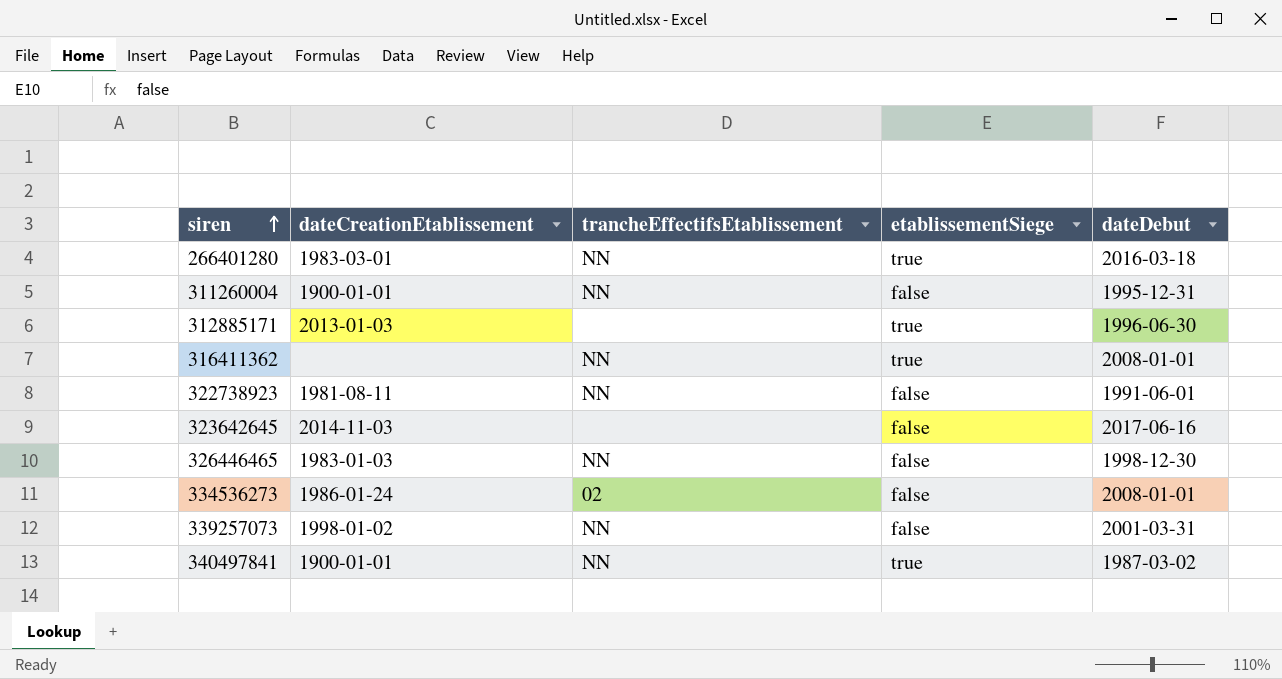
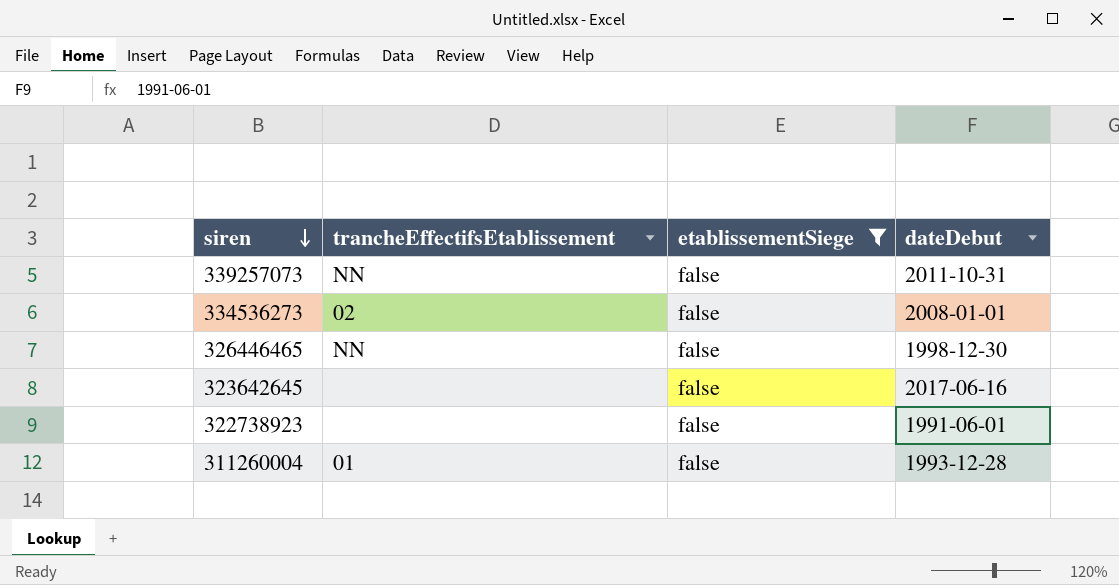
filter: none -> etablissementSiege = false
row order: siren ascending -> siren descending
column dateCreationEtablissement | position: 2 -> none
339257073 | dateDebut: 2001-03-31 -> 2011-10-31
322738923 | trancheEffectifsEtablissement: NN -> none
311260004 | trancheEffectifsEtablissement: NN -> 01
311260004 | dateDebut: 1995-12-31 -> 1993-12-28

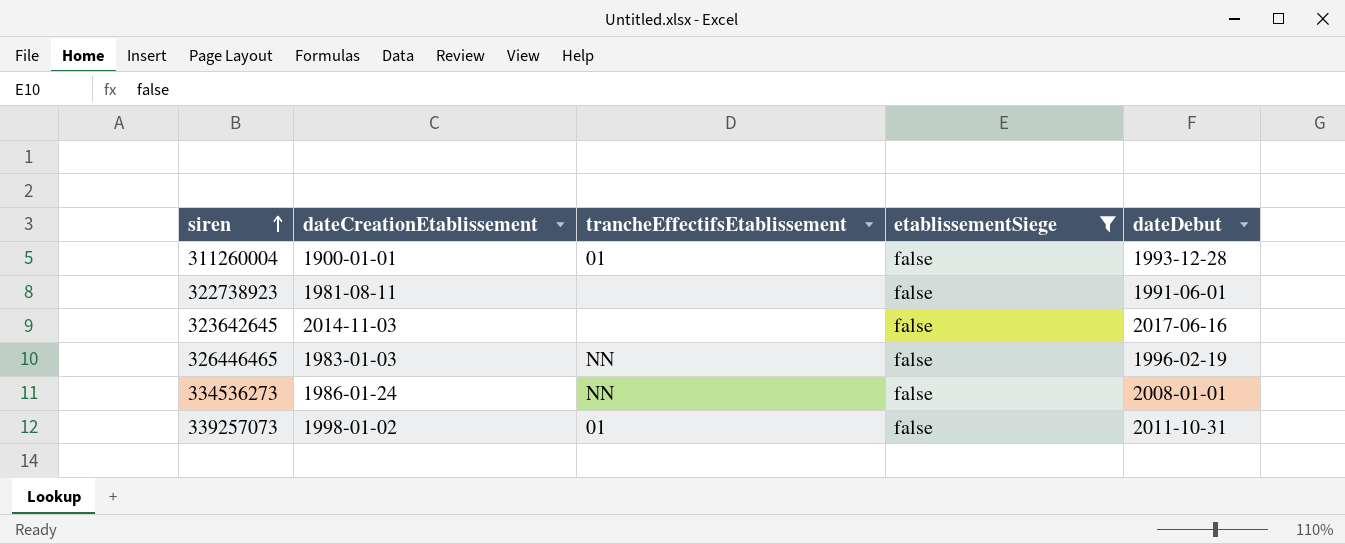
row order: siren descending -> siren ascending
column dateCreationEtablissement | position: none -> 2
326446465 | dateDebut: 1998-12-30 -> 1996-02-19
334536273 | trancheEffectifsEtablissement: 02 -> NN
339257073 | trancheEffectifsEtablissement: NN -> 01

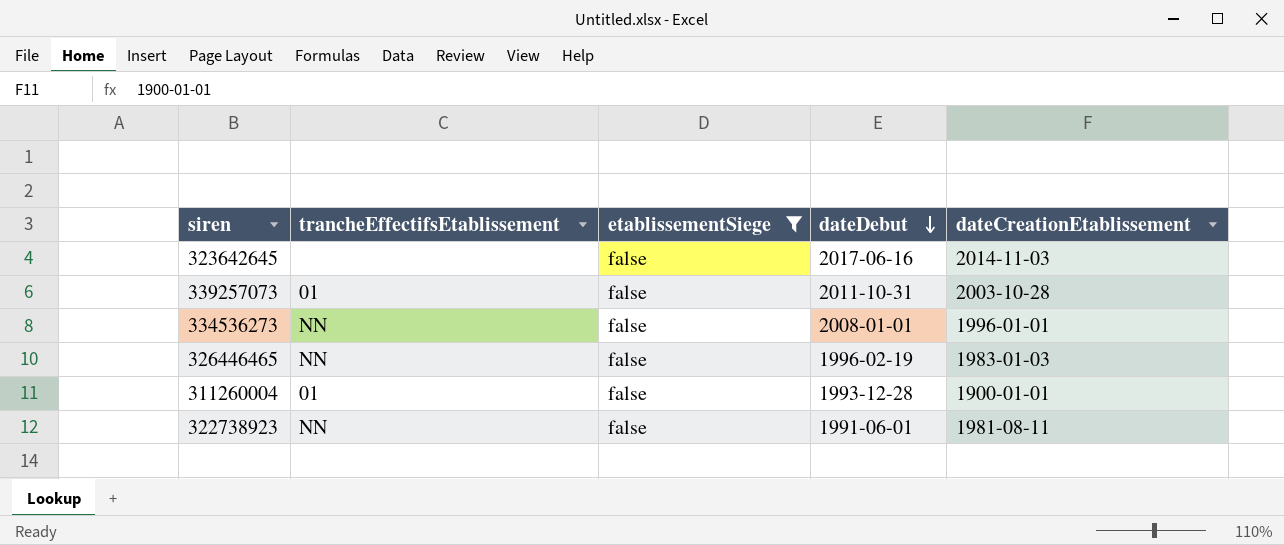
row order: siren ascending -> dateDebut descending
column dateCreationEtablissement | position: 2 -> 5
339257073 | dateCreationEtablissement: 1998-01-02 -> 2003-10-28
334536273 | dateCreationEtablissement: 1986-01-24 -> 1996-01-01
322738923 | trancheEffectifsEtablissement: none -> NN

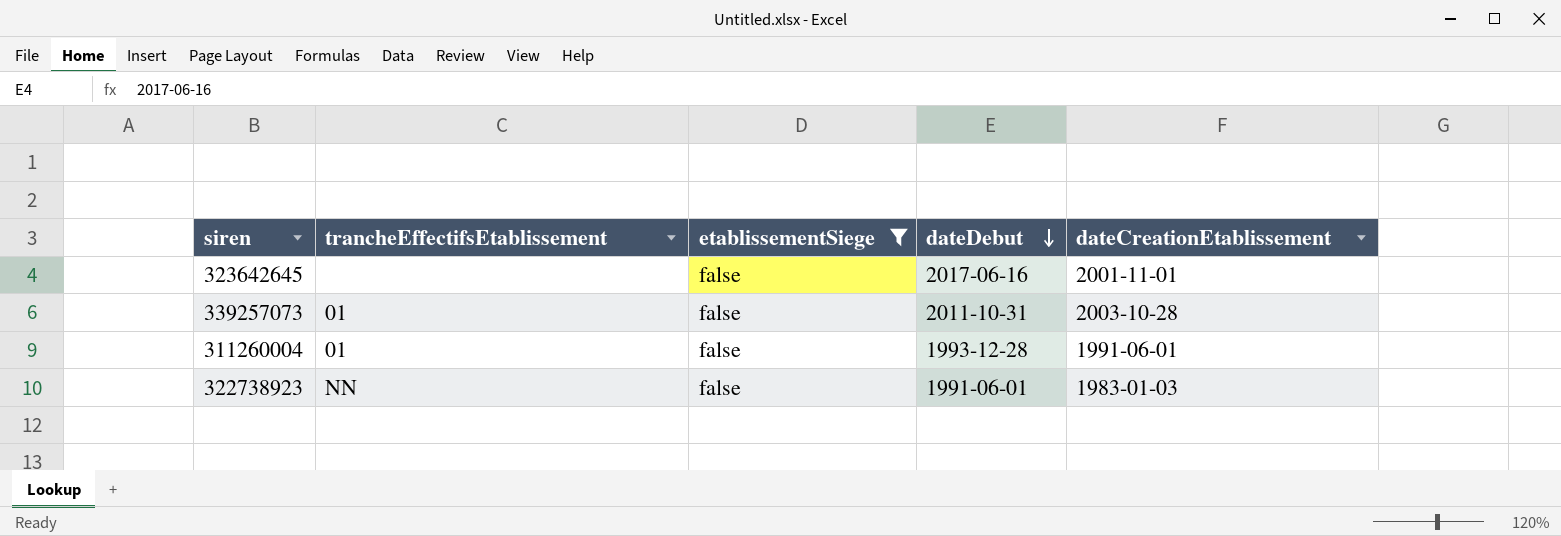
row 334536273: NN | false | 2008-01-01 | 1996-01-01 -> none
row 326446465: NN | false | 1996-02-19 | 1983-01-03 -> none
323642645 | dateCreationEtablissement: 2014-11-03 -> 2001-11-01
311260004 | dateCreationEtablissement: 1900-01-01 -> 1991-06-01
322738923 | dateCreationEtablissement: 1981-08-11 -> 1983-01-03

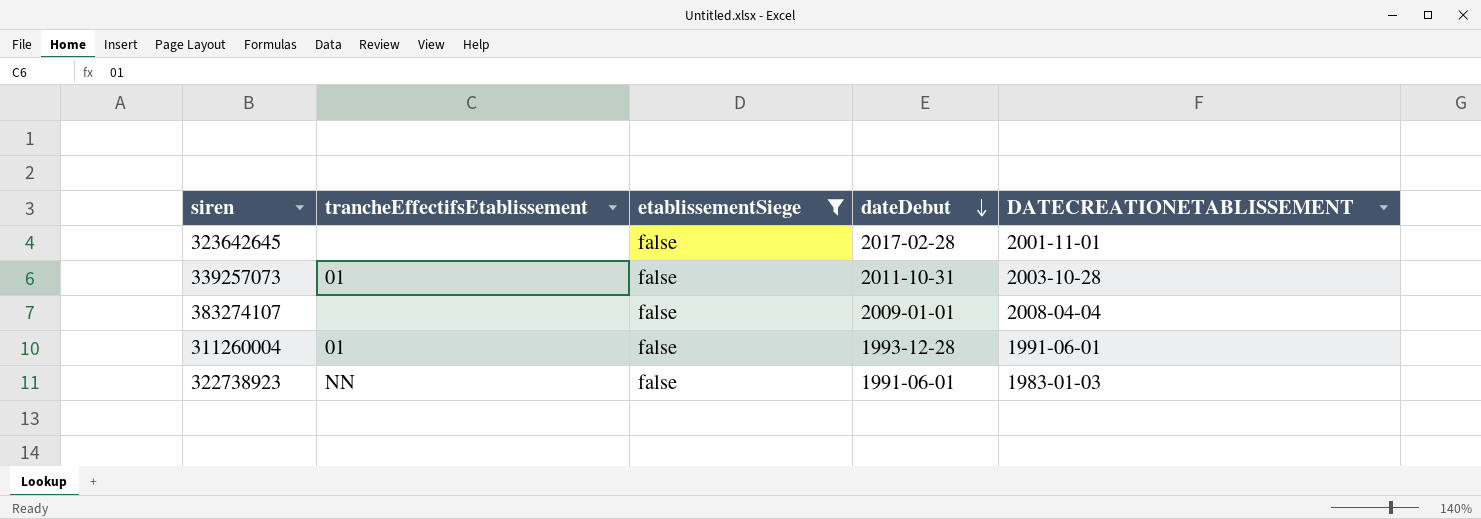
column name: dateCreationEtablissement -> DATECREATIONETABLISSEMENT
323642645 | dateDebut: 2017-06-16 -> 2017-02-28
row 383274107: none -> none | false | 2009-01-01 | 2008-04-04

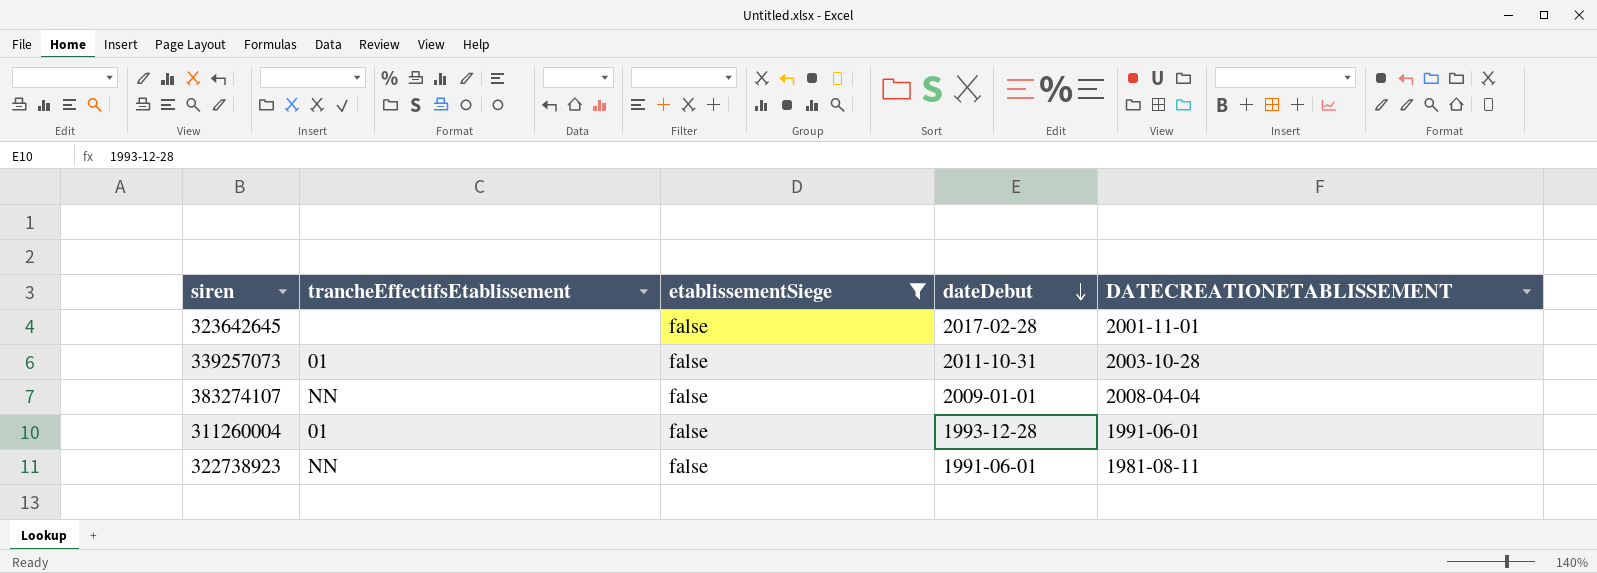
383274107 | trancheEffectifsEtablissement: none -> NN
322738923 | DATECREATIONETABLISSEMENT: 1983-01-03 -> 1981-08-11

